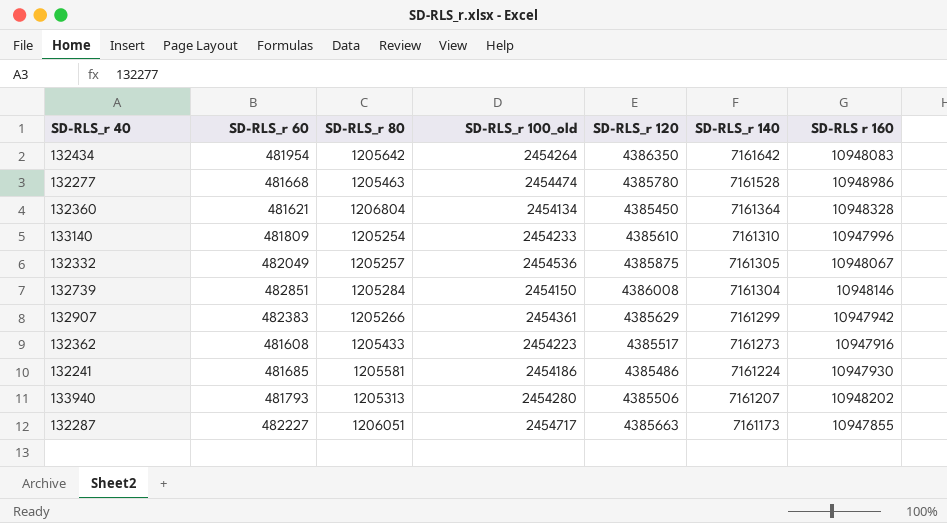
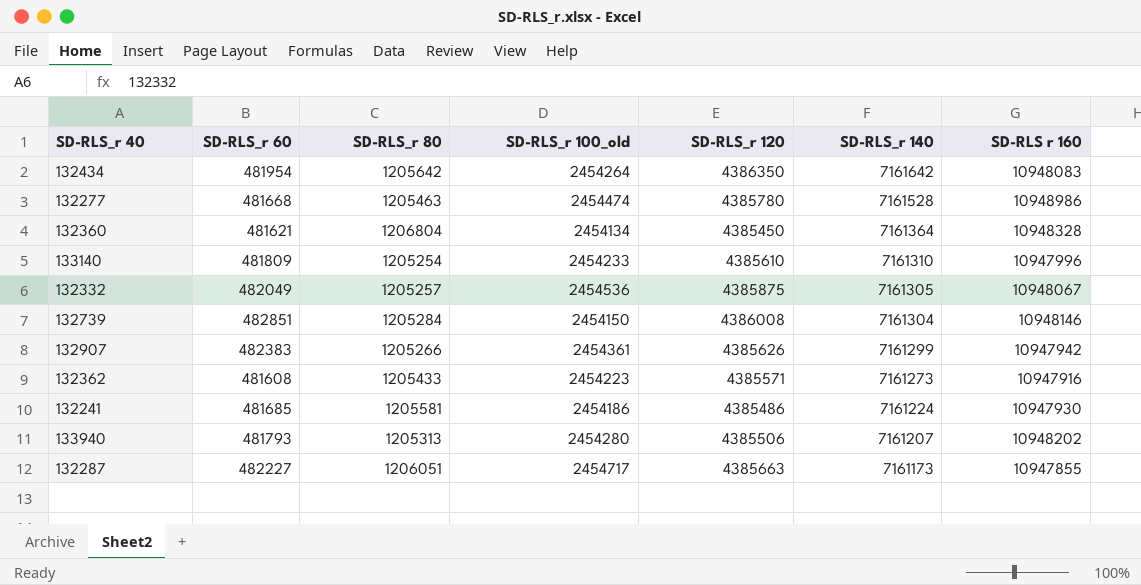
132907 | SD-RLS_r 120: 4385629 -> 4385626
132362 | SD-RLS_r 120: 4385517 -> 4385571

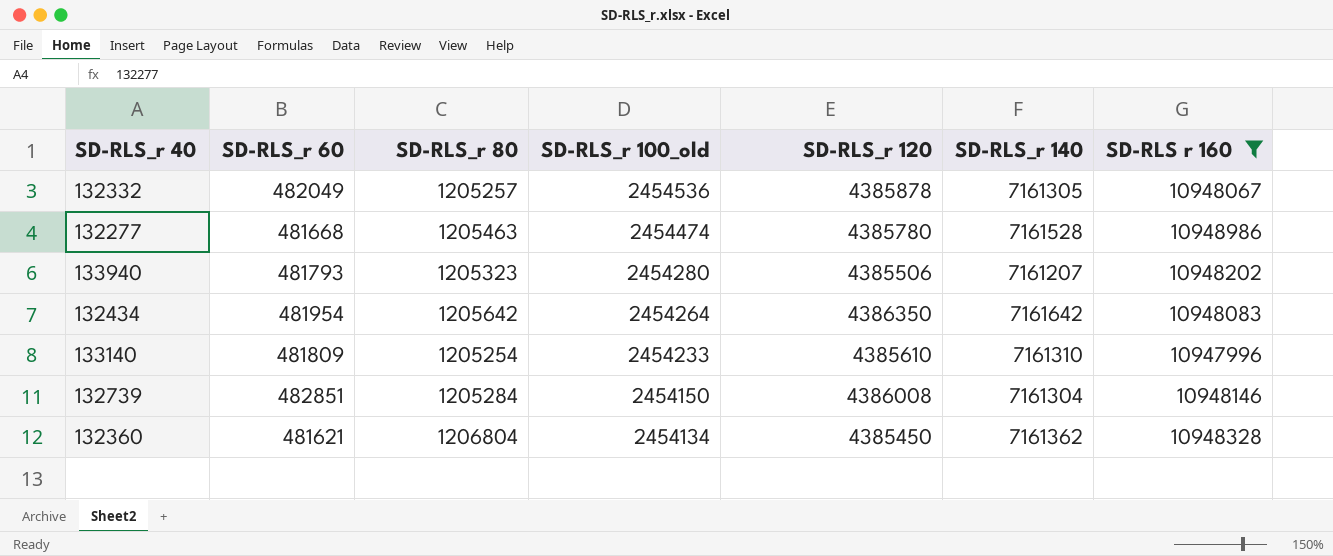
filter: none -> SD-RLS r 160 >= 10947996
row order: SD-RLS_r 140 descending -> SD-RLS_r 100_old descending
132332 | SD-RLS_r 120: 4385875 -> 4385878
133940 | SD-RLS_r 80: 1205313 -> 1205323
132360 | SD-RLS_r 140: 7161364 -> 7161362

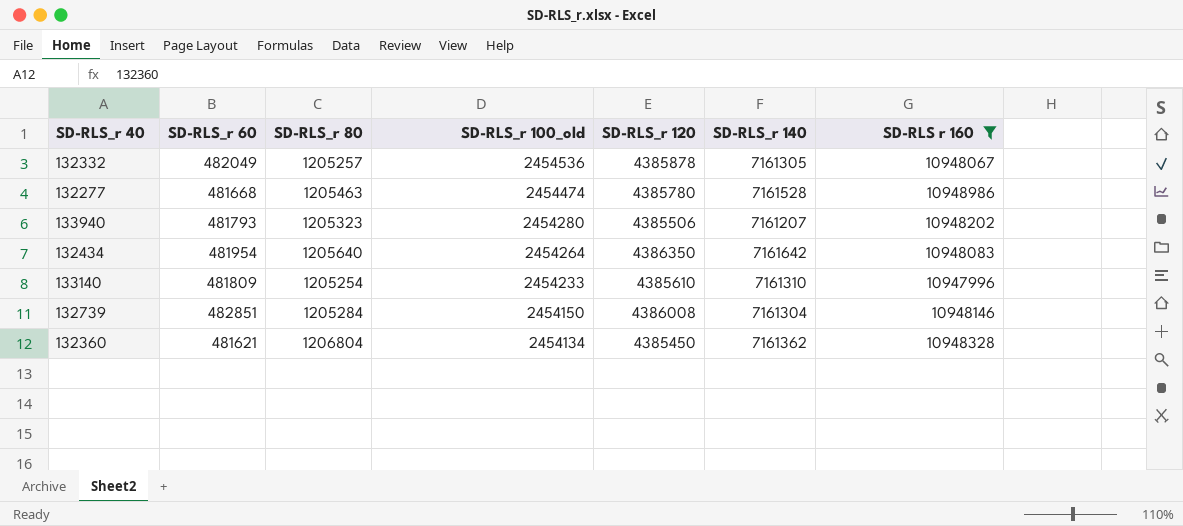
132434 | SD-RLS_r 80: 1205642 -> 1205640

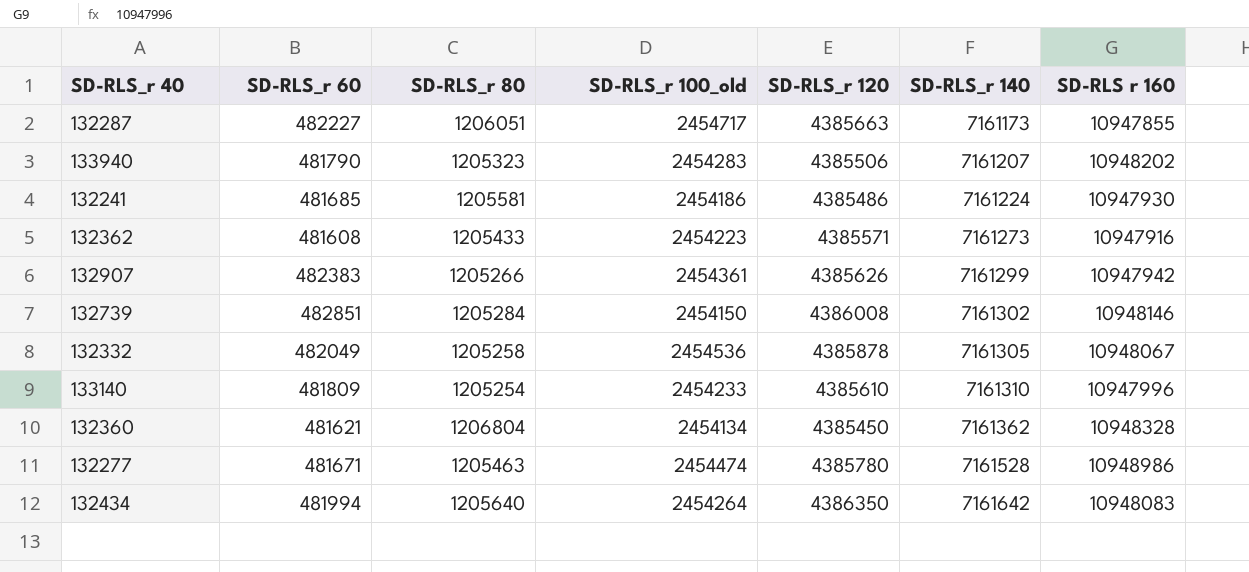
filter: SD-RLS r 160 >= 10947996 -> none
row order: SD-RLS_r 100_old descending -> SD-RLS_r 140 ascending
133940 | SD-RLS_r 60: 481793 -> 481790
133940 | SD-RLS_r 100_old: 2454280 -> 2454283
132739 | SD-RLS_r 140: 7161304 -> 7161302
132332 | SD-RLS_r 80: 1205257 -> 1205258
132277 | SD-RLS_r 60: 481668 -> 481671
132434 | SD-RLS_r 60: 481954 -> 481994

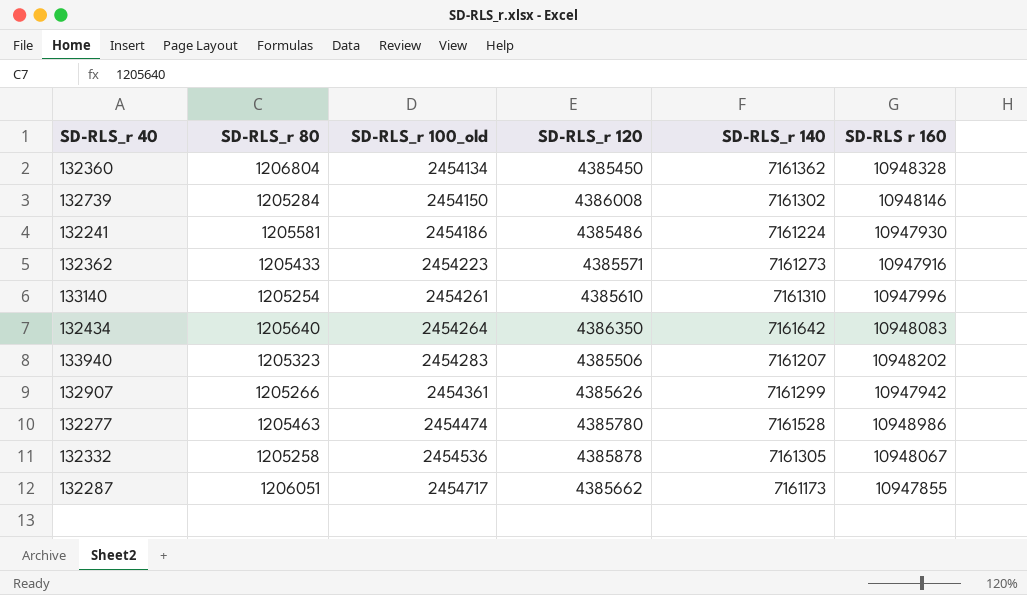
row order: SD-RLS_r 140 ascending -> SD-RLS_r 100_old ascending
column SD-RLS_r 60 | position: 2 -> none
133140 | SD-RLS_r 100_old: 2454233 -> 2454261
132287 | SD-RLS_r 120: 4385663 -> 4385662

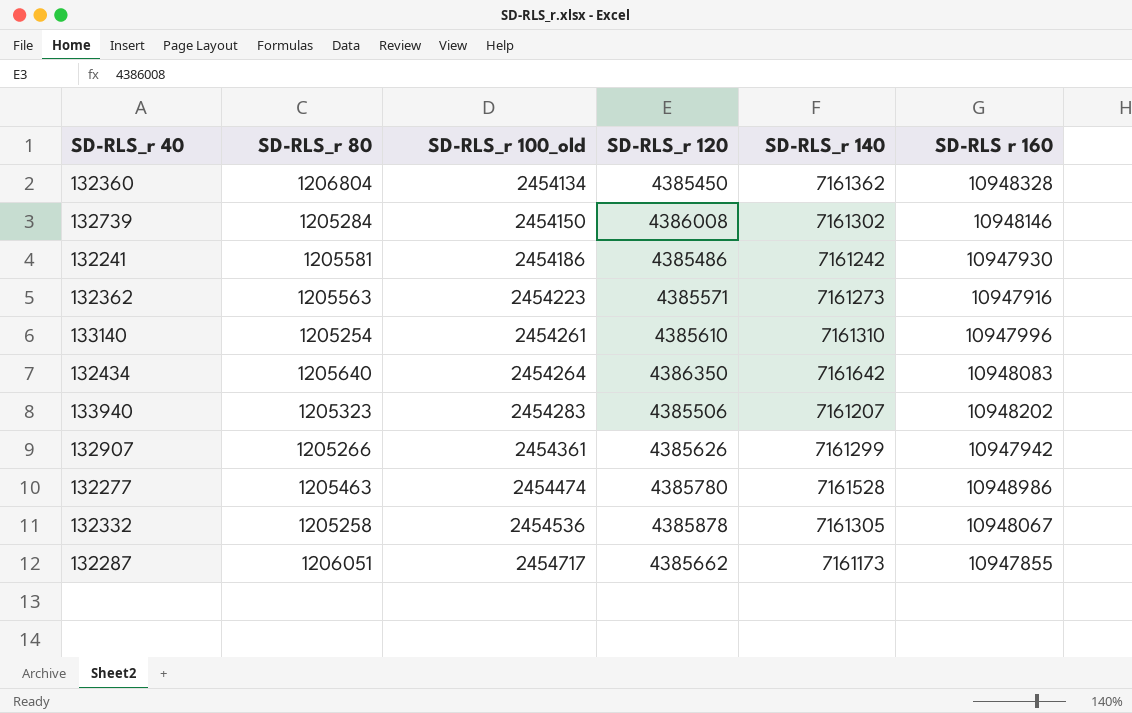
132241 | SD-RLS_r 140: 7161224 -> 7161242
132362 | SD-RLS_r 80: 1205433 -> 1205563

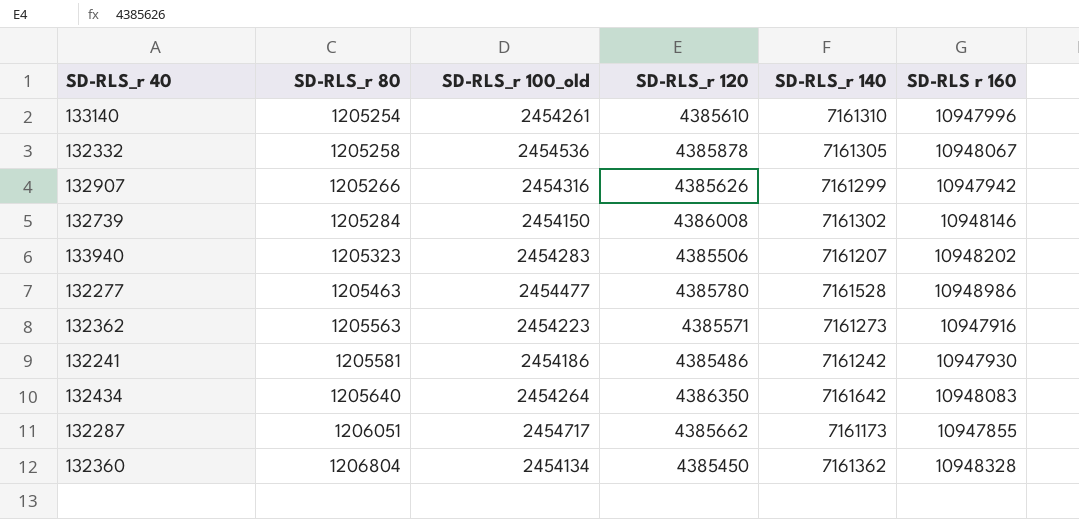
row order: SD-RLS_r 100_old ascending -> SD-RLS_r 80 ascending
132907 | SD-RLS_r 100_old: 2454361 -> 2454316
132277 | SD-RLS_r 100_old: 2454474 -> 2454477

